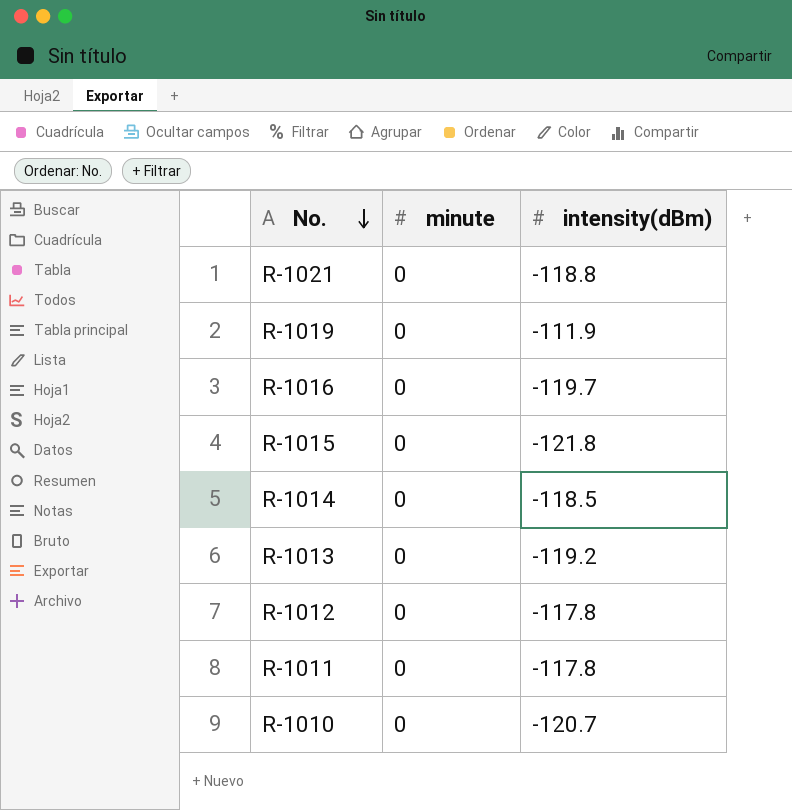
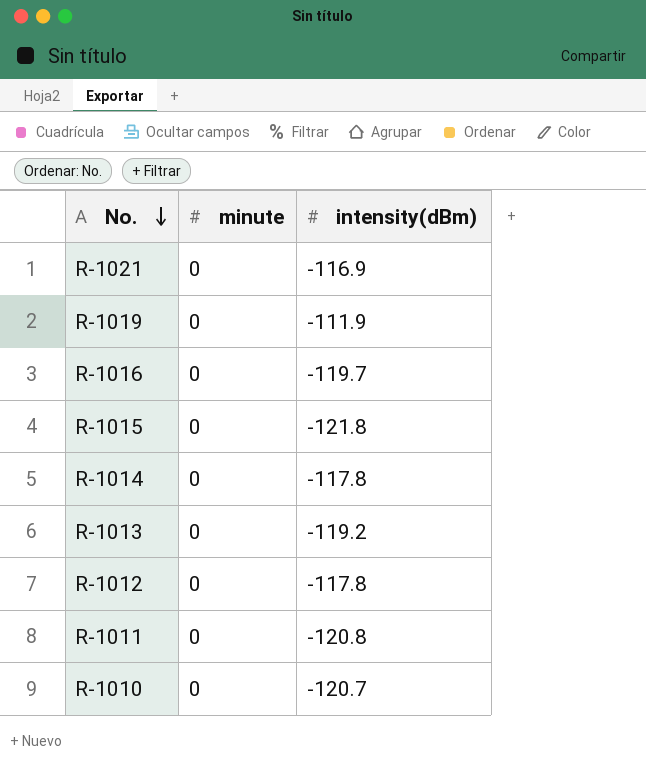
R-1021 | intensity(dBm): -118.8 -> -116.9
R-1014 | intensity(dBm): -118.5 -> -117.8
R-1011 | intensity(dBm): -117.8 -> -120.8

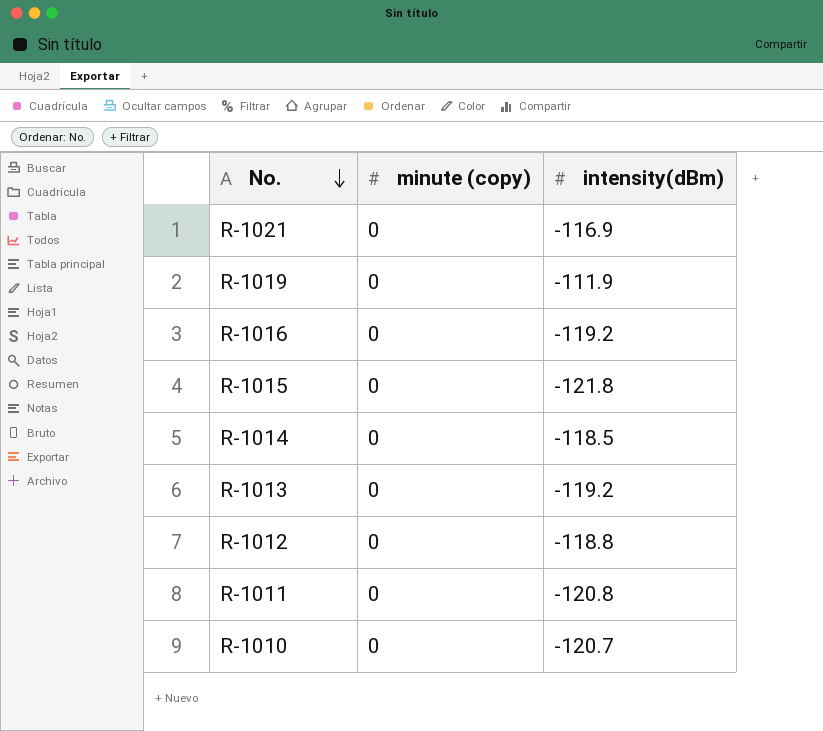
column name: minute -> minute (copy)
R-1016 | intensity(dBm): -119.7 -> -119.2
R-1014 | intensity(dBm): -117.8 -> -118.5
R-1012 | intensity(dBm): -117.8 -> -118.8

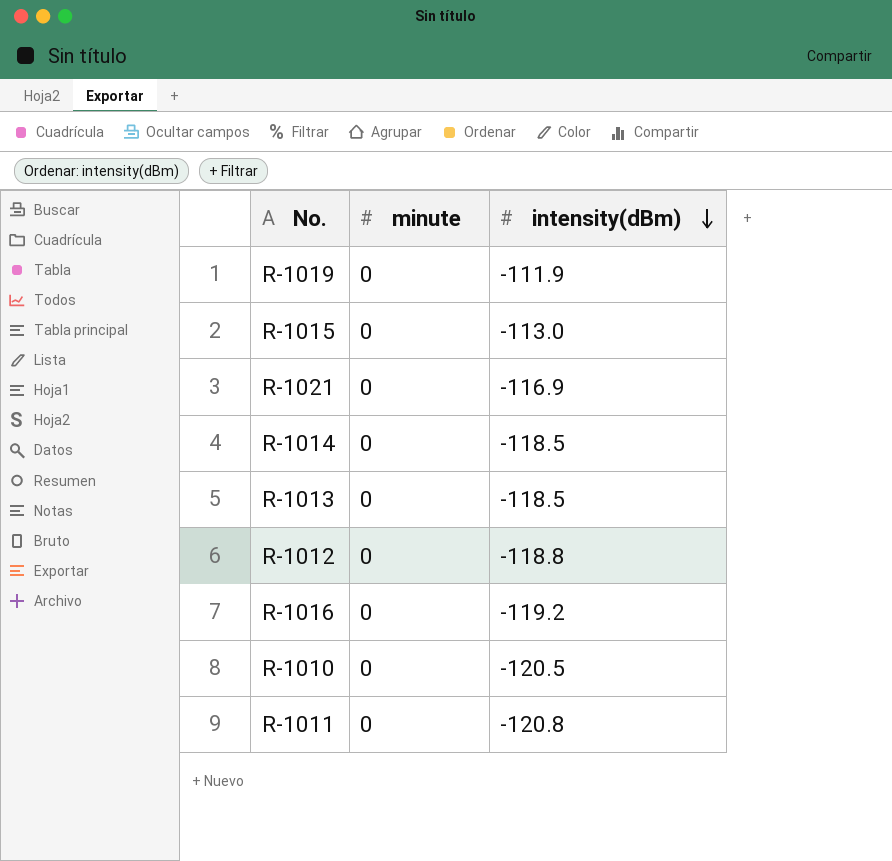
row order: No. descending -> intensity(dBm) descending
column name: minute (copy) -> minute
R-1015 | intensity(dBm): -121.8 -> -113.0
R-1013 | intensity(dBm): -119.2 -> -118.5
R-1010 | intensity(dBm): -120.7 -> -120.5

